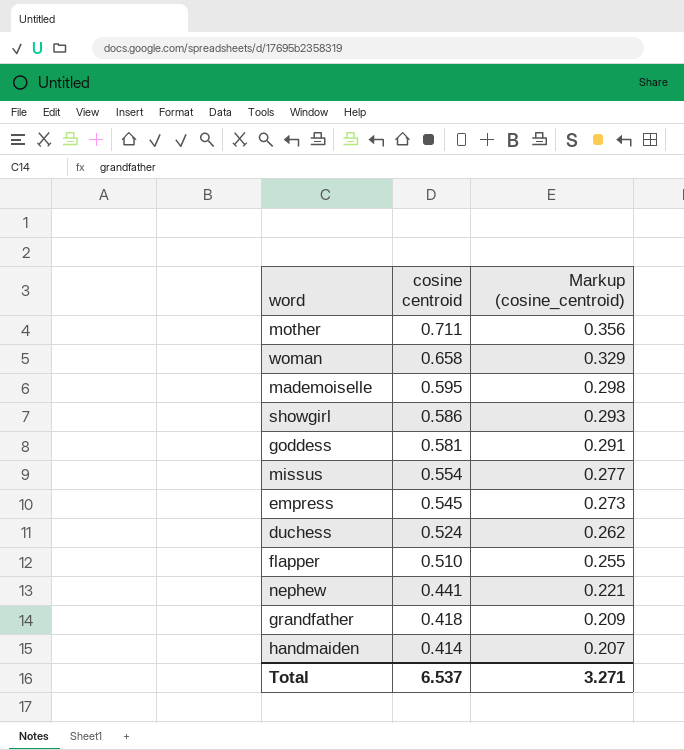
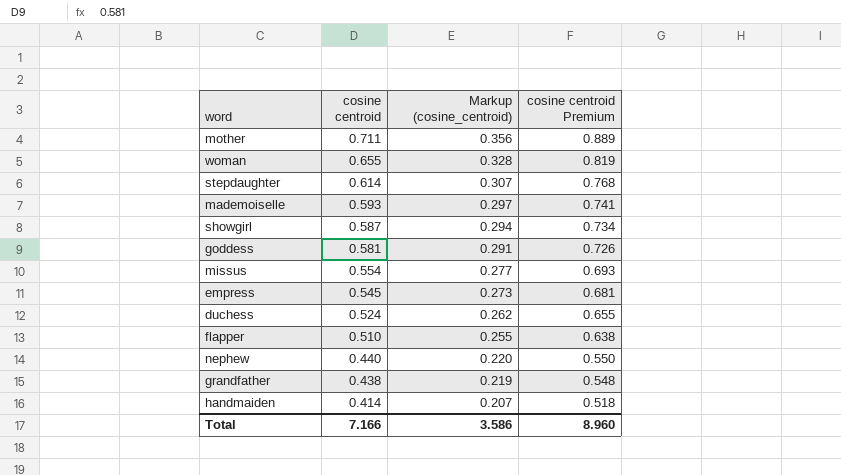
column cosine centroid Premium | formula: none -> [cosine centroid] * 1.25
woman | cosine centroid: 0.658 -> 0.655
woman | Markup (cosine_centroid): 0.329 -> 0.328
row stepdaughter: none -> 0.614 | 0.307 | 0.768
mademoiselle | cosine centroid: 0.595 -> 0.593
mademoiselle | Markup (cosine_centroid): 0.298 -> 0.297
showgirl | cosine centroid: 0.586 -> 0.587
showgirl | Markup (cosine_centroid): 0.293 -> 0.294
nephew | cosine centroid: 0.441 -> 0.440
nephew | Markup (cosine_centroid): 0.221 -> 0.220
grandfather | cosine centroid: 0.418 -> 0.438
grandfather | Markup (cosine_centroid): 0.209 -> 0.219
Total | cosine centroid: 6.537 -> 7.166
Total | Markup (cosine_centroid): 3.271 -> 3.586

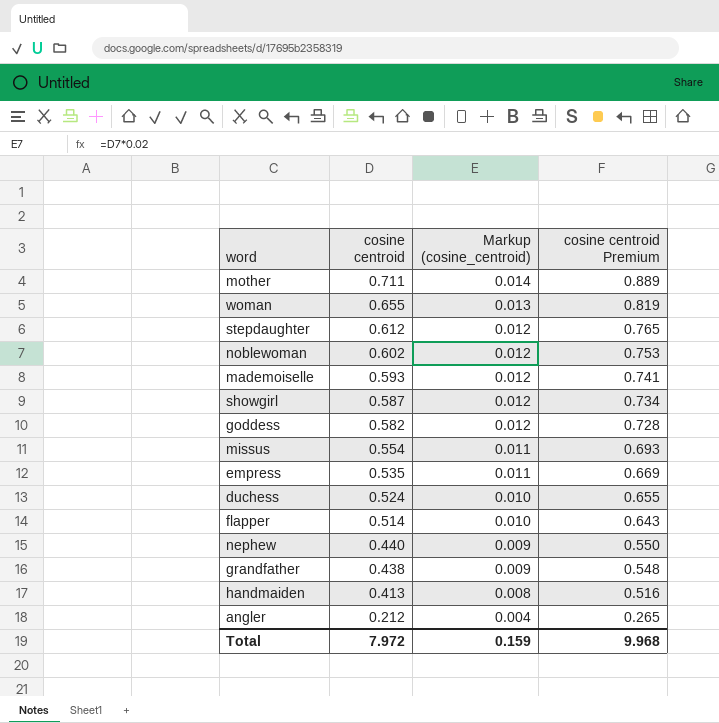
column Markup (cosine_centroid) | formula: [cosine centroid] * 0.5 -> [cosine centroid] * 0.02
stepdaughter | cosine centroid: 0.614 -> 0.612
stepdaughter | cosine centroid Premium: 0.768 -> 0.765
row noblewoman: none -> 0.602 | 0.012 | 0.753
goddess | cosine centroid: 0.581 -> 0.582
goddess | cosine centroid Premium: 0.726 -> 0.728
empress | cosine centroid: 0.545 -> 0.535
empress | cosine centroid Premium: 0.681 -> 0.669
flapper | cosine centroid: 0.510 -> 0.514
flapper | cosine centroid Premium: 0.638 -> 0.643
handmaiden | cosine centroid: 0.414 -> 0.413
handmaiden | cosine centroid Premium: 0.518 -> 0.516
row angler: none -> 0.212 | 0.004 | 0.265
Total | cosine centroid: 7.166 -> 7.972
Total | Markup (cosine_centroid): 3.586 -> 0.159
Total | cosine centroid Premium: 8.960 -> 9.968

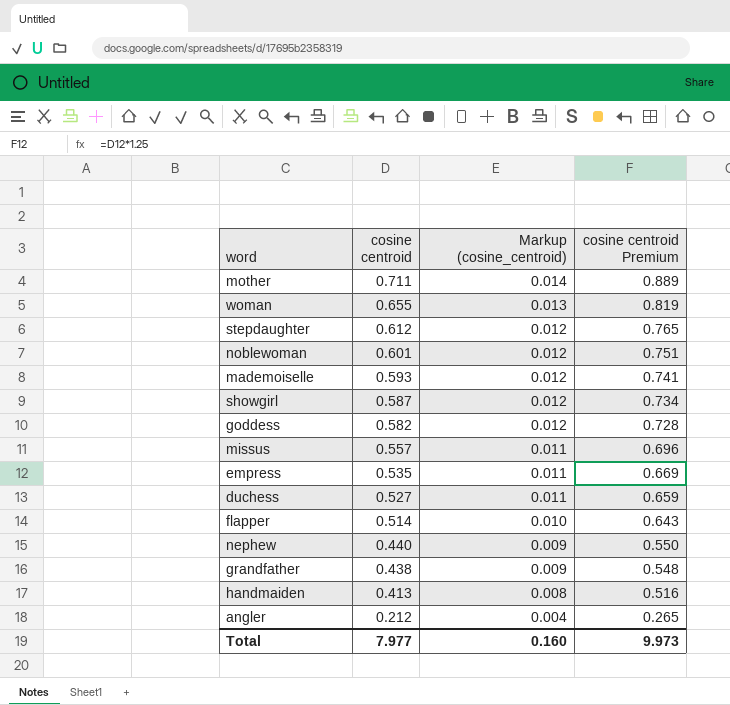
noblewoman | cosine centroid: 0.602 -> 0.601
noblewoman | cosine centroid Premium: 0.753 -> 0.751
missus | cosine centroid: 0.554 -> 0.557
missus | cosine centroid Premium: 0.693 -> 0.696
duchess | cosine centroid: 0.524 -> 0.527
duchess | Markup (cosine_centroid): 0.010 -> 0.011
duchess | cosine centroid Premium: 0.655 -> 0.659
Total | cosine centroid: 7.972 -> 7.977
Total | Markup (cosine_centroid): 0.159 -> 0.160
Total | cosine centroid Premium: 9.968 -> 9.973

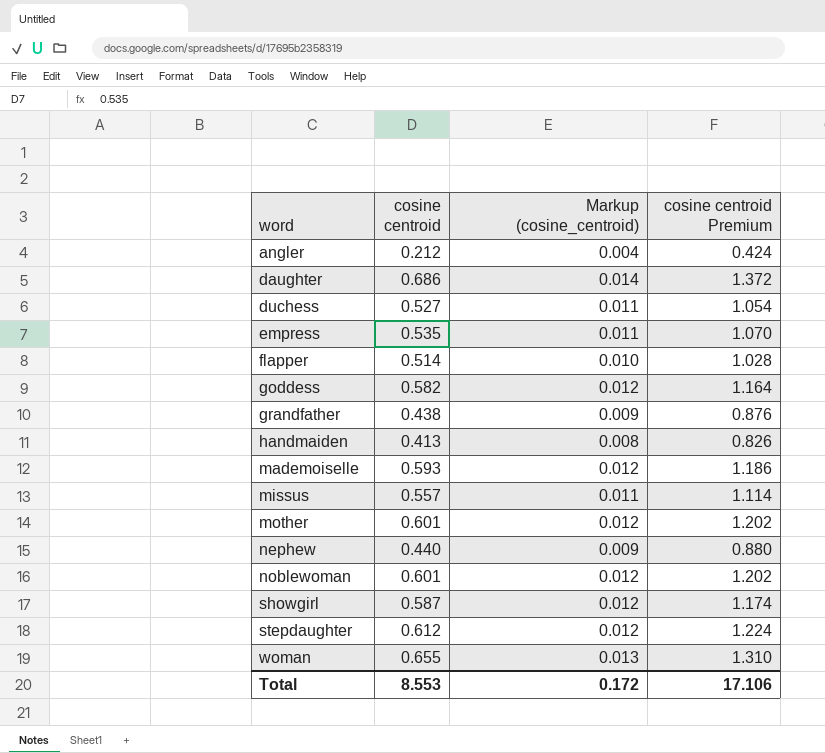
row order: cosine centroid descending -> word ascending
column cosine centroid Premium | formula: [cosine centroid] * 1.25 -> [cosine centroid] * 2
row daughter: none -> 0.686 | 0.014 | 1.372
mother | cosine centroid: 0.711 -> 0.601
mother | Markup (cosine_centroid): 0.014 -> 0.012
Total | cosine centroid: 7.977 -> 8.553
Total | Markup (cosine_centroid): 0.160 -> 0.172
Total | cosine centroid Premium: 9.973 -> 17.106

